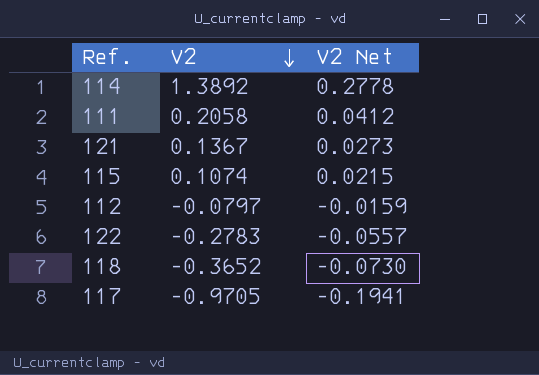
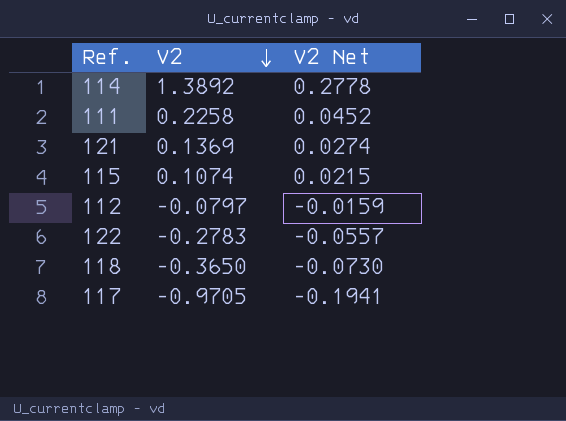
111 | V2: 0.2058 -> 0.2258
111 | V2 Net: 0.0412 -> 0.0452
121 | V2: 0.1367 -> 0.1369
121 | V2 Net: 0.0273 -> 0.0274
118 | V2: -0.3652 -> -0.3650

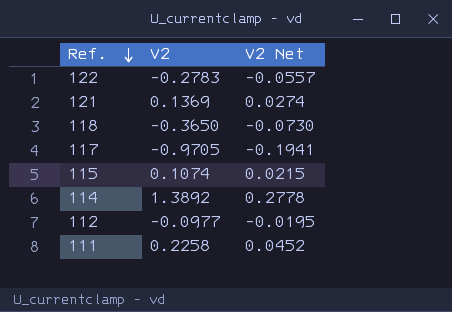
row order: V2 descending -> Ref. descending
112 | V2: -0.0797 -> -0.0977
112 | V2 Net: -0.0159 -> -0.0195

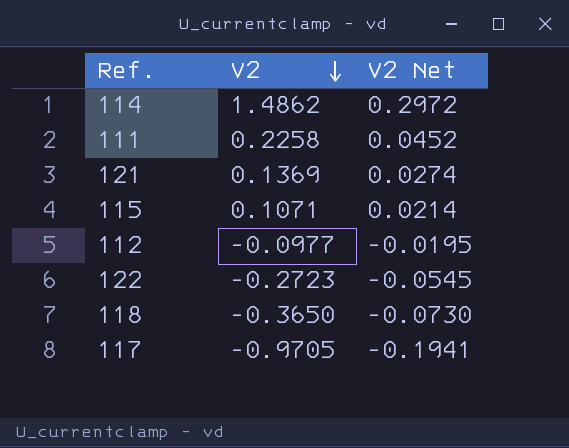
row order: Ref. descending -> V2 descending
114 | V2: 1.3892 -> 1.4862
114 | V2 Net: 0.2778 -> 0.2972
115 | V2: 0.1074 -> 0.1071
115 | V2 Net: 0.0215 -> 0.0214
122 | V2: -0.2783 -> -0.2723
122 | V2 Net: -0.0557 -> -0.0545

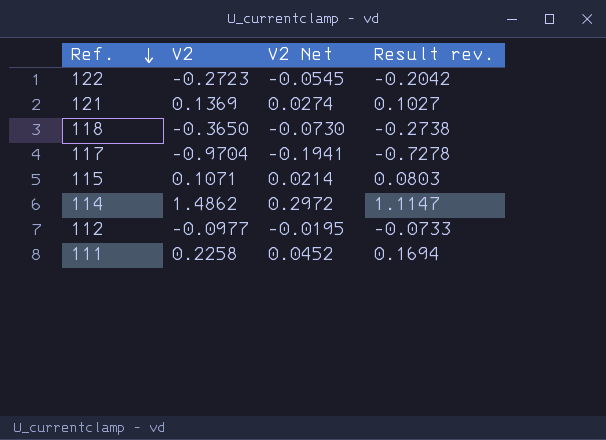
row order: V2 descending -> Ref. descending
column Result rev. | formula: none -> [V2] * 0.75
117 | V2: -0.9705 -> -0.9704

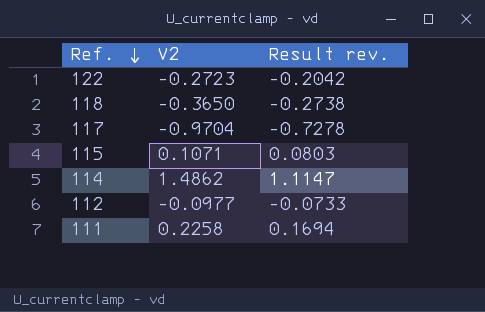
column V2 Net | formula: [V2] * 0.2 -> none
row 121: 0.1369 | 0.0274 | 0.1027 -> none

